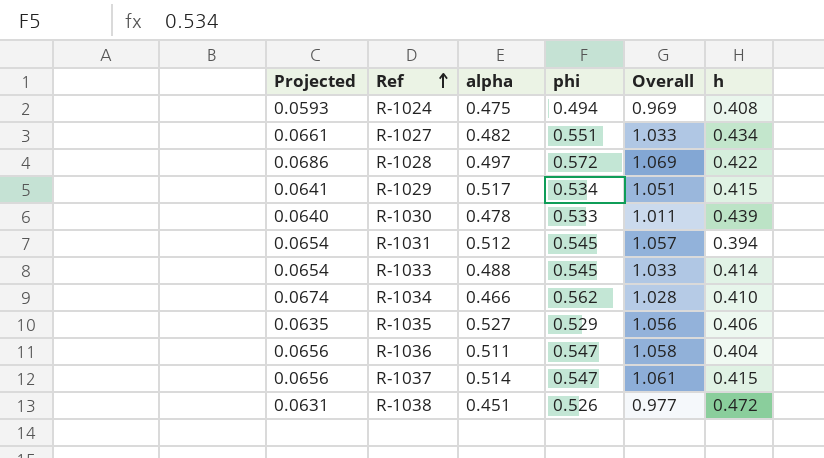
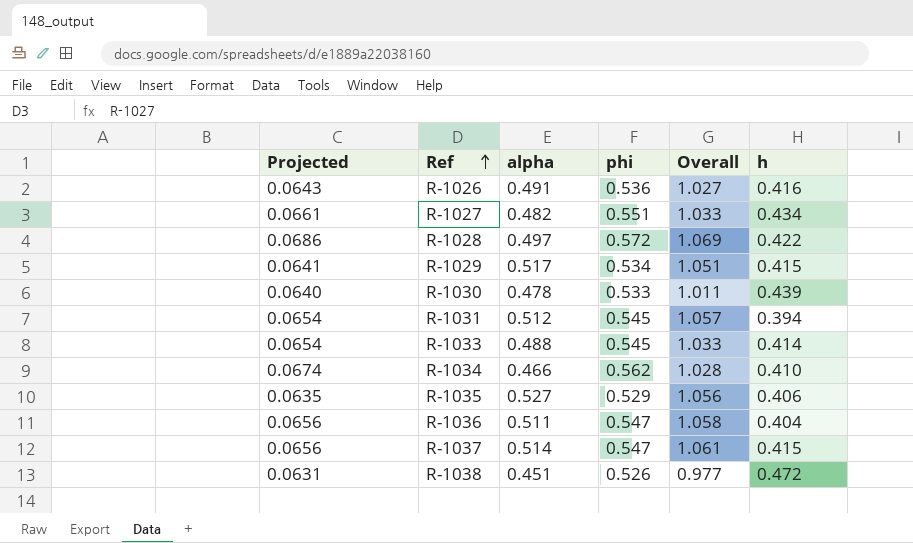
row R-1024: 0.0593 | 0.475 | 0.494 | 0.969 | 0.408 -> none
row R-1026: none -> 0.0643 | 0.491 | 0.536 | 1.027 | 0.416

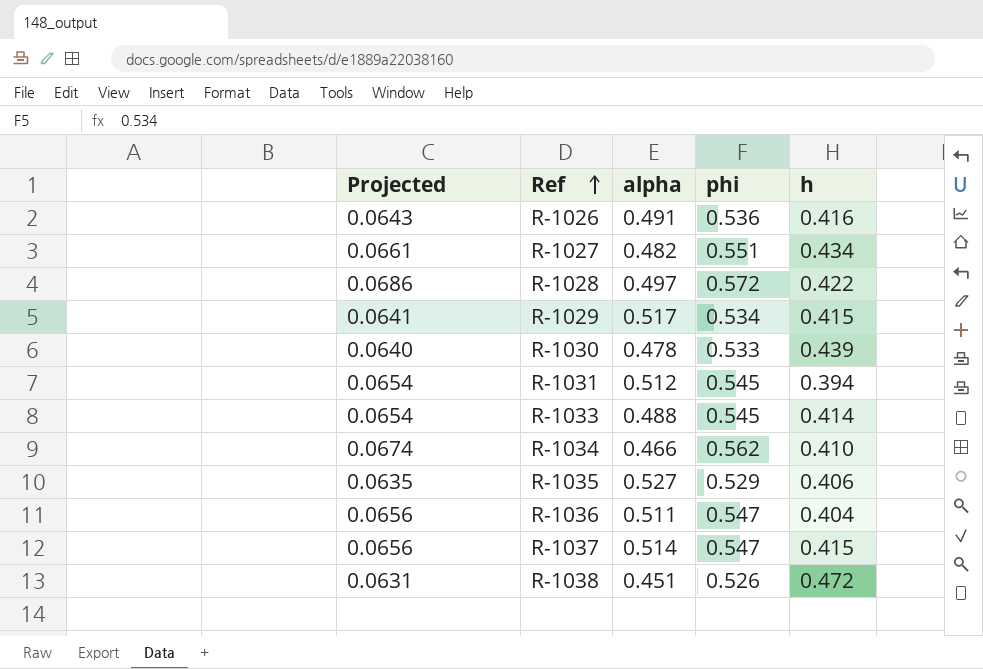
column Overall | formula: [alpha] + [phi] -> none

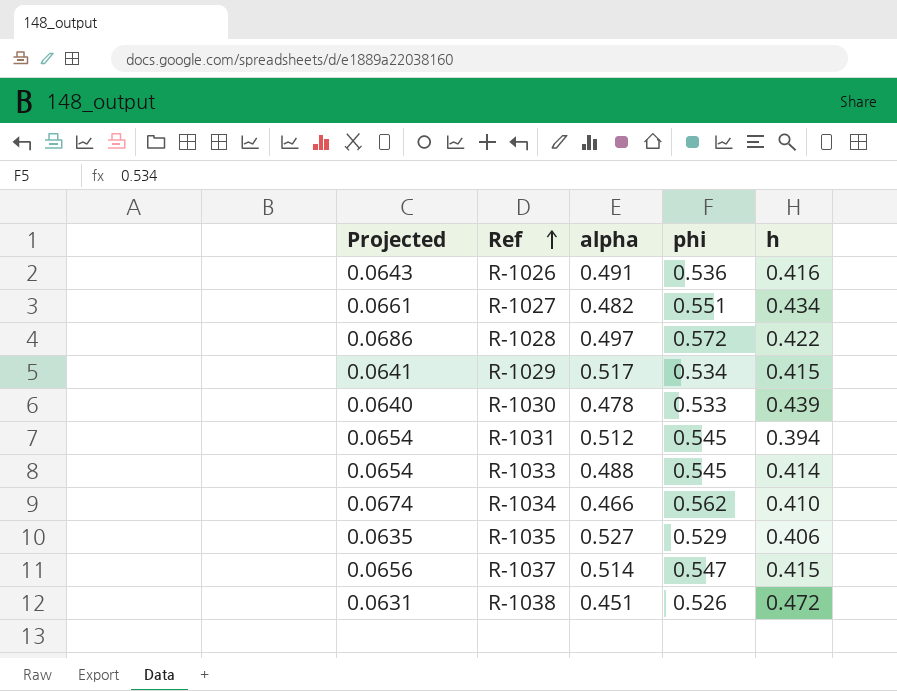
row R-1036: 0.0656 | 0.511 | 0.547 | 0.404 -> none

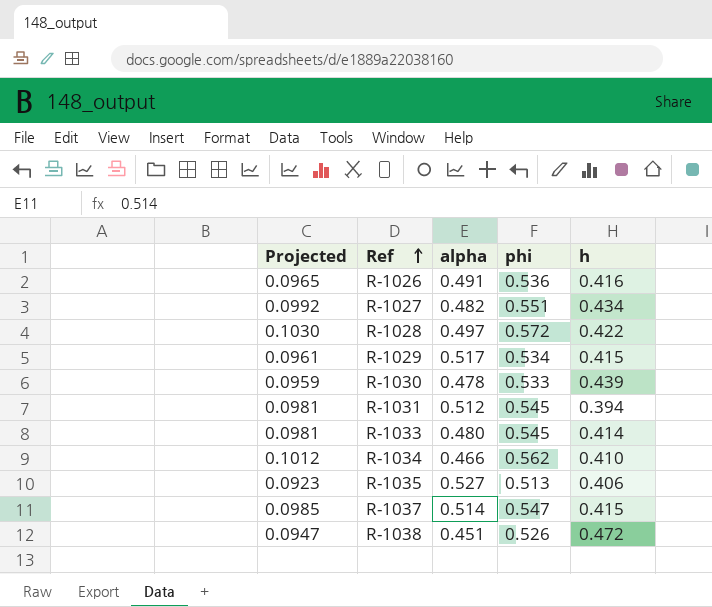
column Projected | formula: [phi] * 0.12 -> [phi] * 0.18
R-1033 | alpha: 0.488 -> 0.480
R-1035 | phi: 0.529 -> 0.513

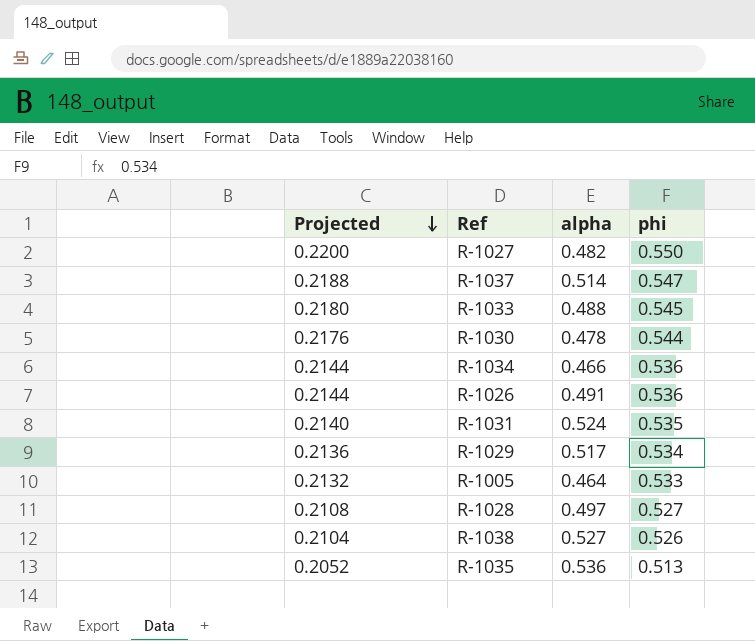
row order: Ref ascending -> Projected descending
column h | position: 5 -> none
column Projected | formula: [phi] * 0.18 -> [phi] * 0.4
R-1027 | phi: 0.551 -> 0.550
R-1033 | alpha: 0.480 -> 0.488
R-1030 | phi: 0.533 -> 0.544
R-1034 | phi: 0.562 -> 0.536
R-1031 | alpha: 0.512 -> 0.524
R-1031 | phi: 0.545 -> 0.535
row R-1005: none -> 0.2132 | 0.464 | 0.533
R-1028 | phi: 0.572 -> 0.527
R-1038 | alpha: 0.451 -> 0.527
R-1035 | alpha: 0.527 -> 0.536

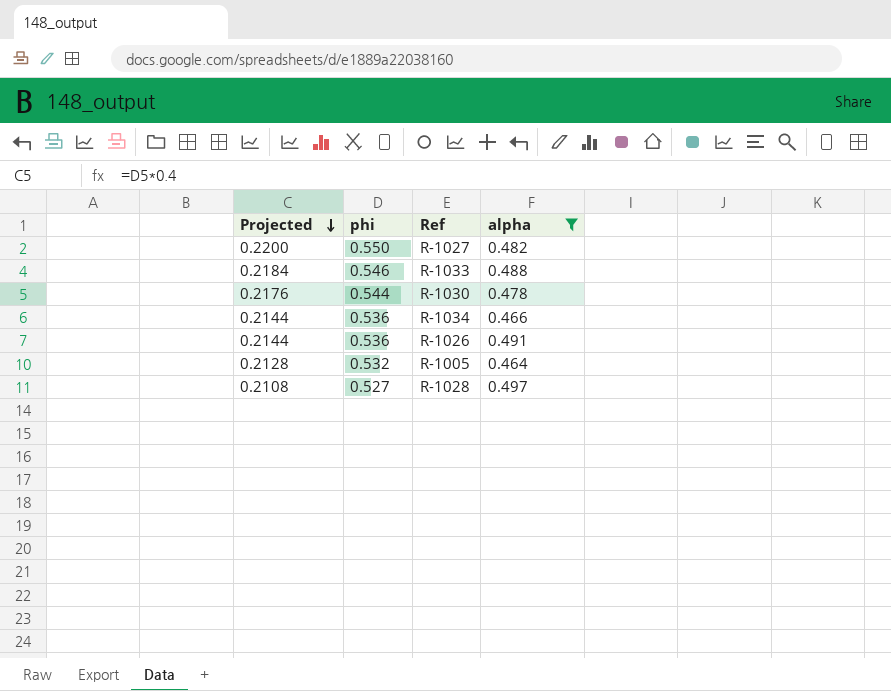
filter: none -> alpha <= 0.497
column phi | position: 4 -> 2
R-1033 | Projected: 0.2180 -> 0.2184
R-1033 | phi: 0.545 -> 0.546
R-1005 | Projected: 0.2132 -> 0.2128
R-1005 | phi: 0.533 -> 0.532

